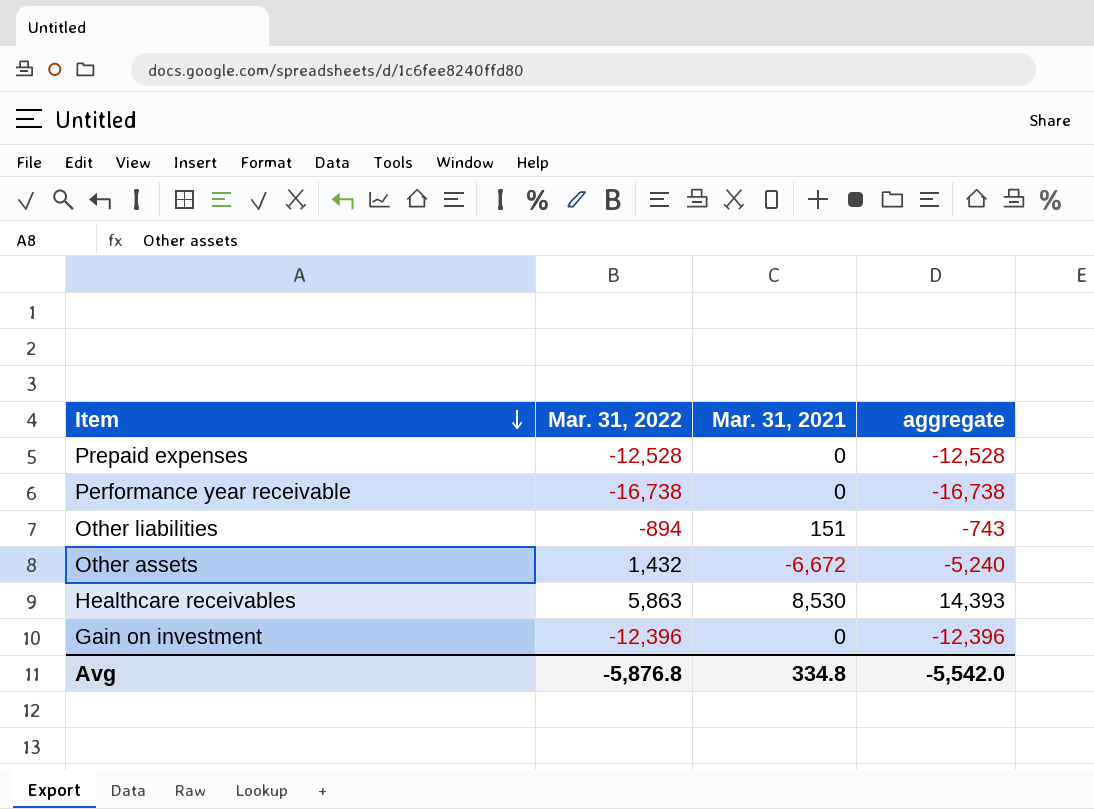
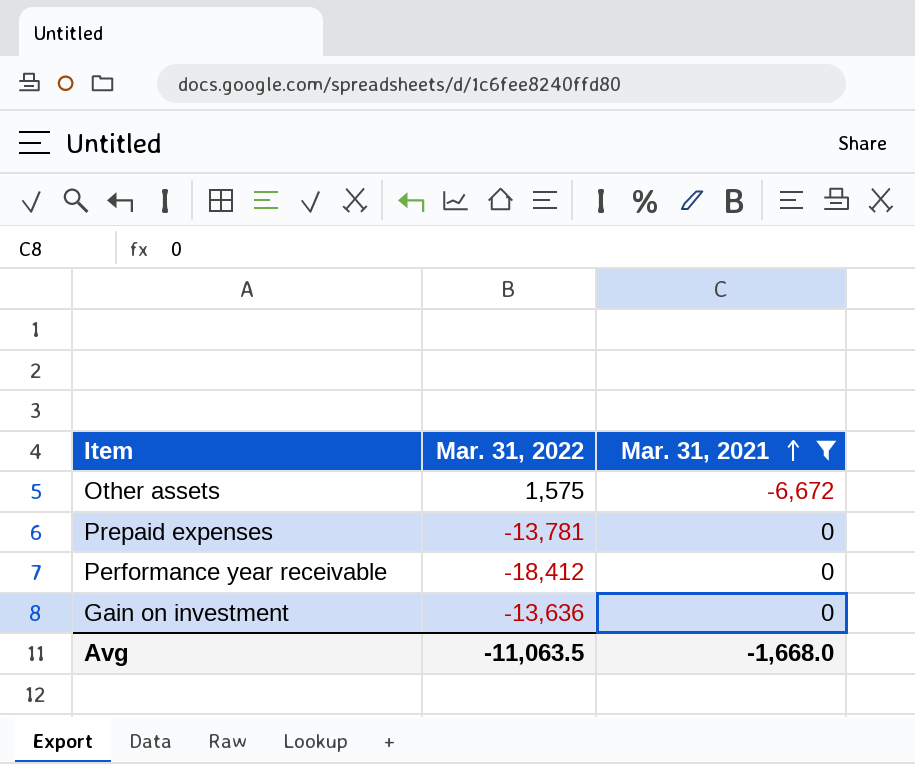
filter: none -> Mar. 31, 2021 <= 0
row order: Item descending -> Mar. 31, 2021 ascending
column aggregate | formula: [Mar. 31, 2022] + [Mar. 31, 2021] -> none
Other assets | Mar. 31, 2022: 1,432 -> 1,575
Prepaid expenses | Mar. 31, 2022: -12,528 -> -13,781
Performance year receivable | Mar. 31, 2022: -16,738 -> -18,412
Gain on investment | Mar. 31, 2022: -12,396 -> -13,636
Avg | Mar. 31, 2022: -5,876.8 -> -11,063.5
Avg | Mar. 31, 2021: 334.8 -> -1,668.0

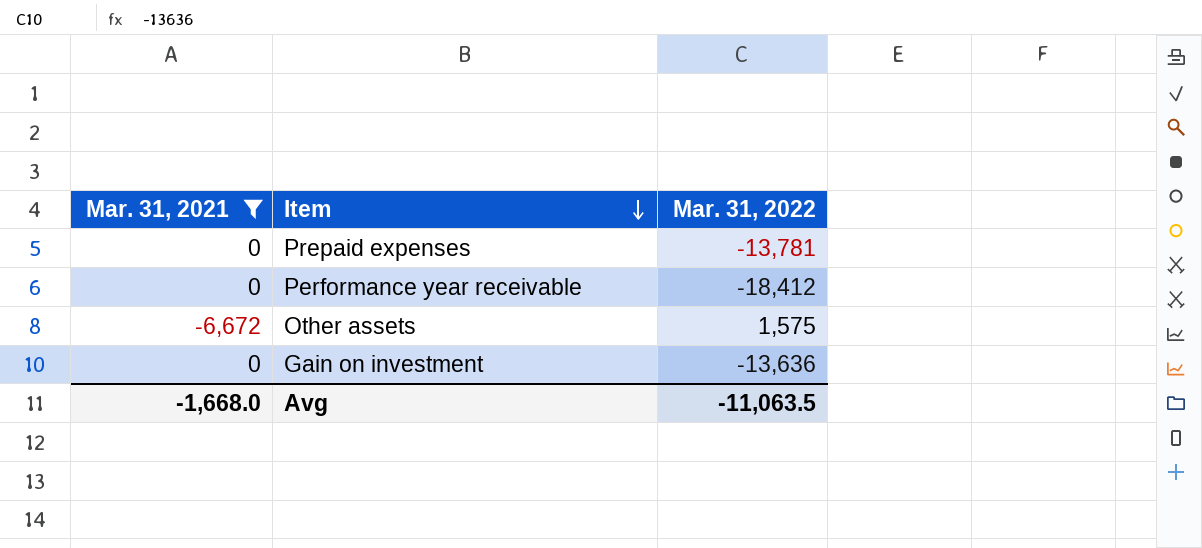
row order: Mar. 31, 2021 ascending -> Item descending
column Mar. 31, 2021 | position: 3 -> 1

